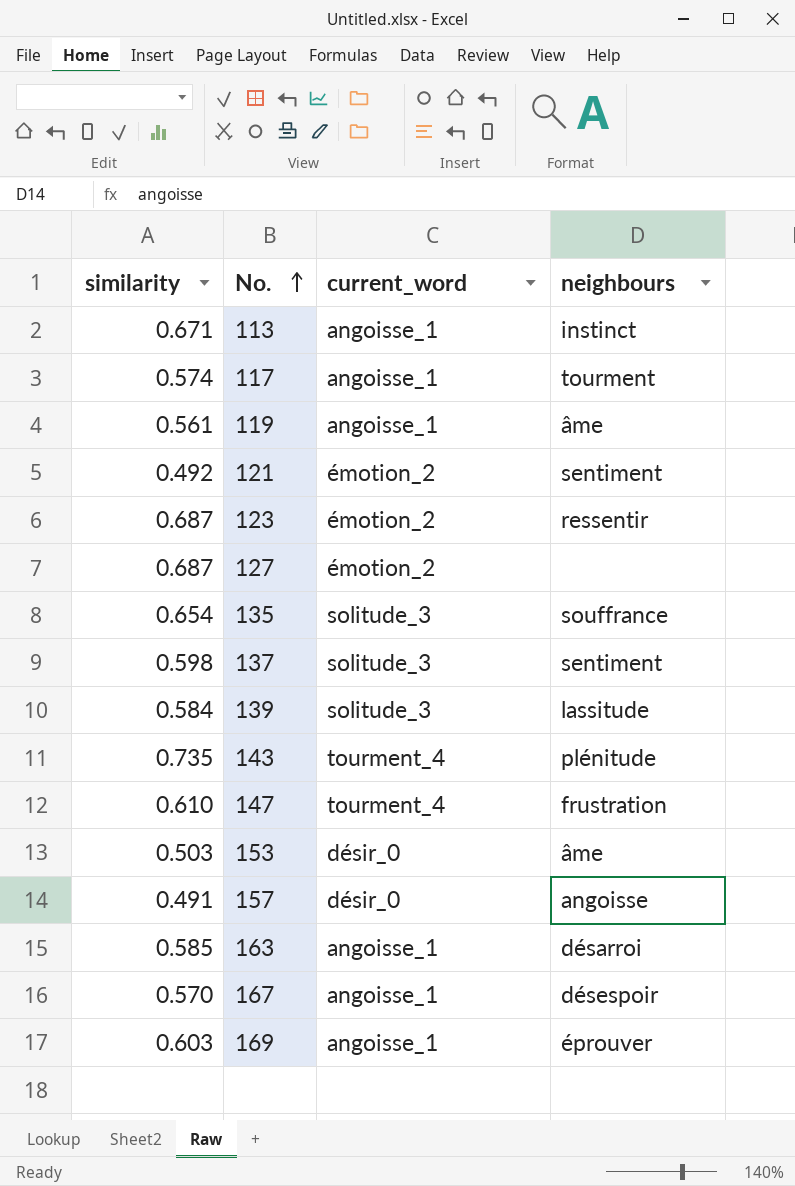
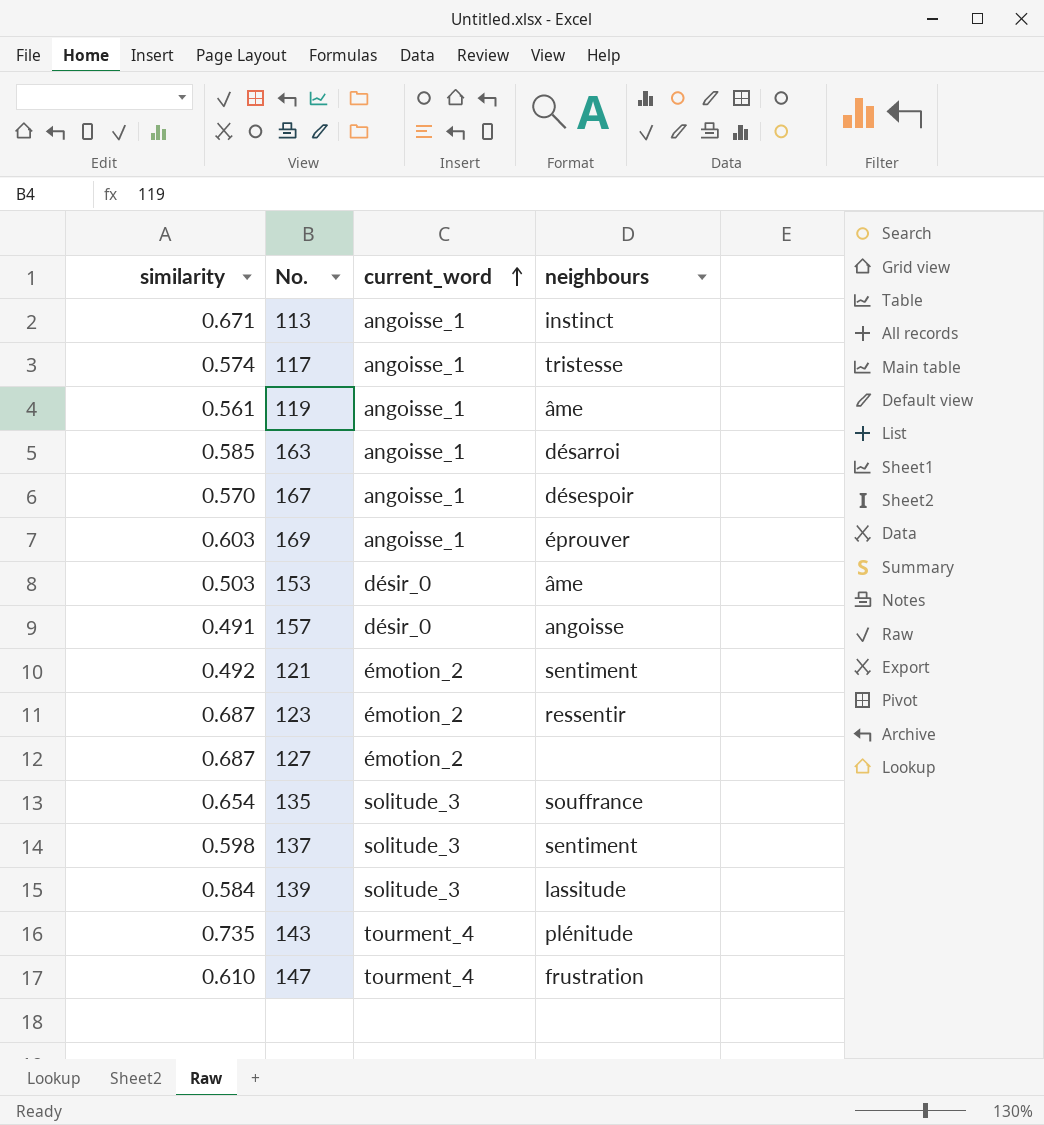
row order: No. ascending -> current_word ascending
117 | neighbours: tourment -> tristesse

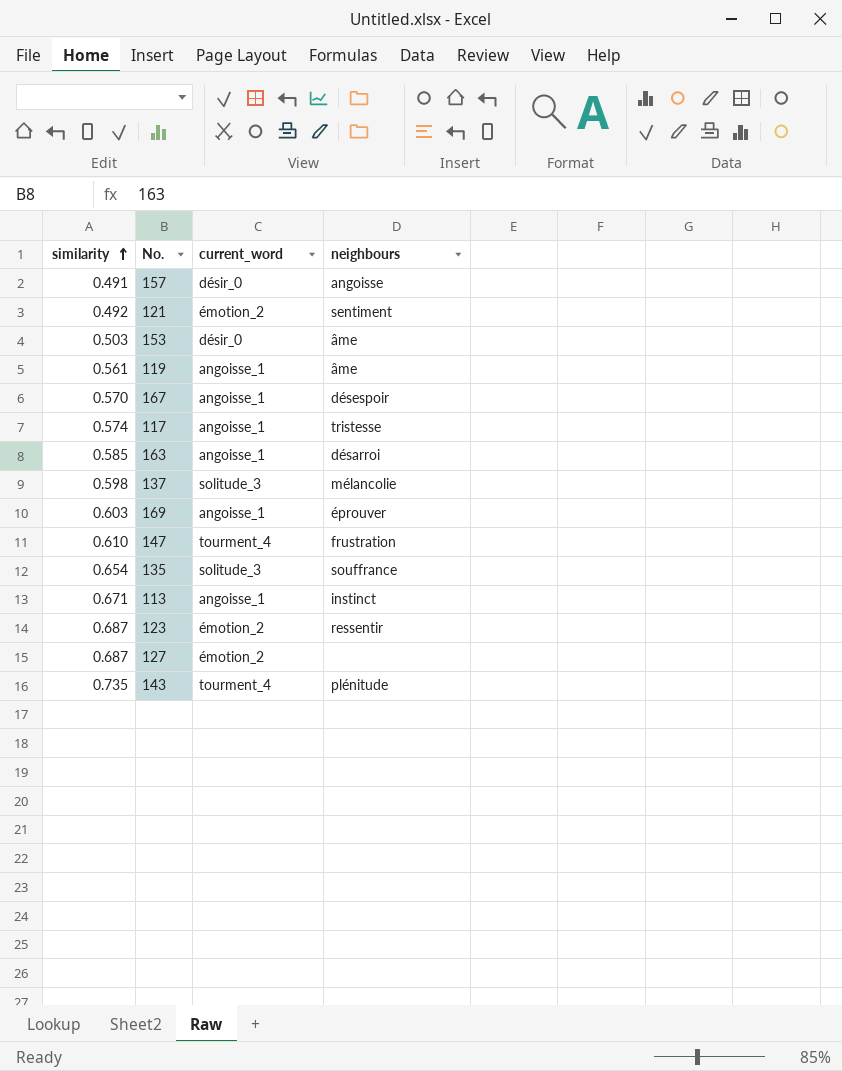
row order: current_word ascending -> similarity ascending
row 139: 0.584 | solitude_3 | lassitude -> none
137 | neighbours: sentiment -> mélancolie

